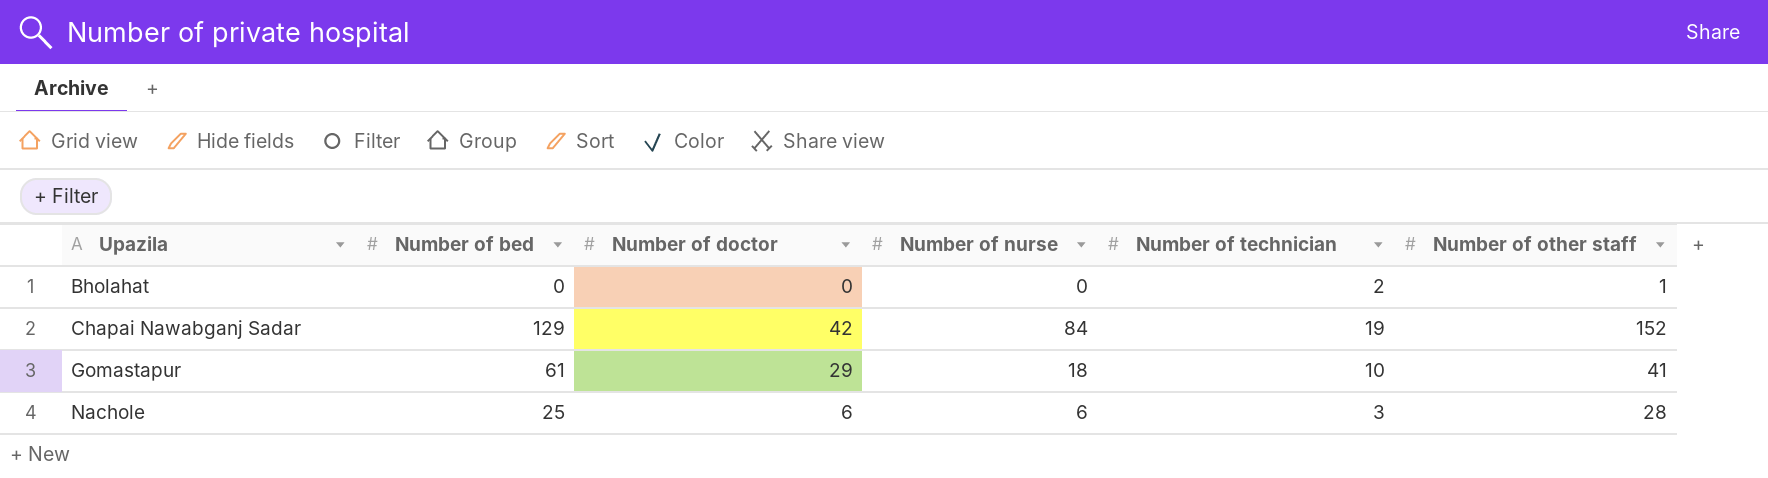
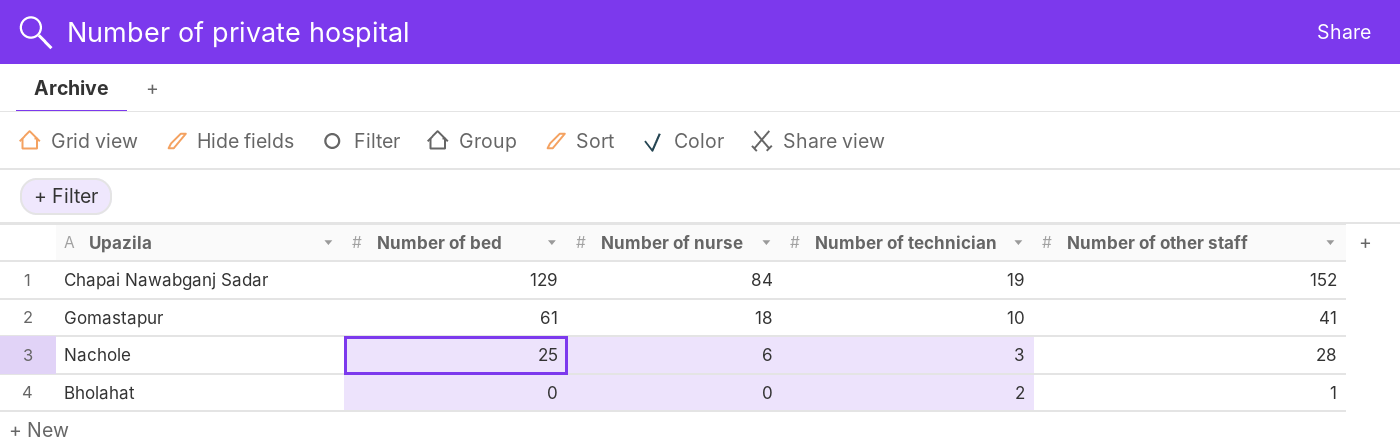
row order: Upazila ascending -> Number of bed descending
column Number of doctor | position: 3 -> none

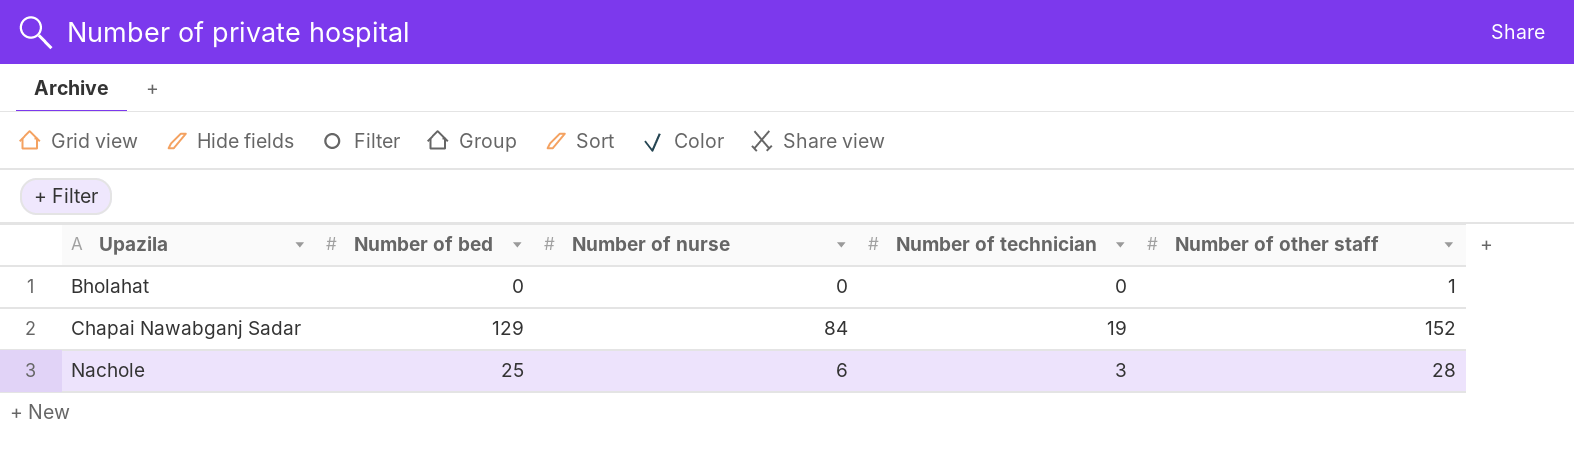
row order: Number of bed descending -> Upazila ascending
row Gomastapur: 61 | 18 | 10 | 41 -> none
Bholahat | Number of technician: 2 -> 0

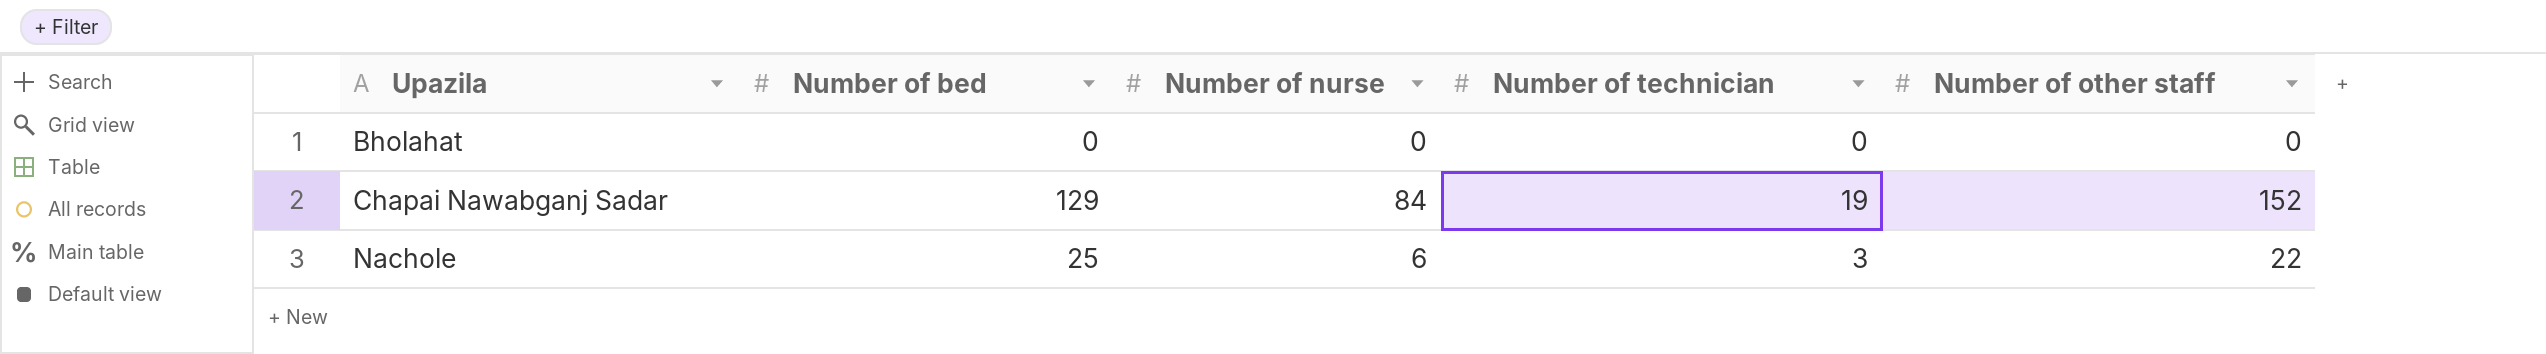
Bholahat | Number of other staff: 1 -> 0
Nachole | Number of other staff: 28 -> 22

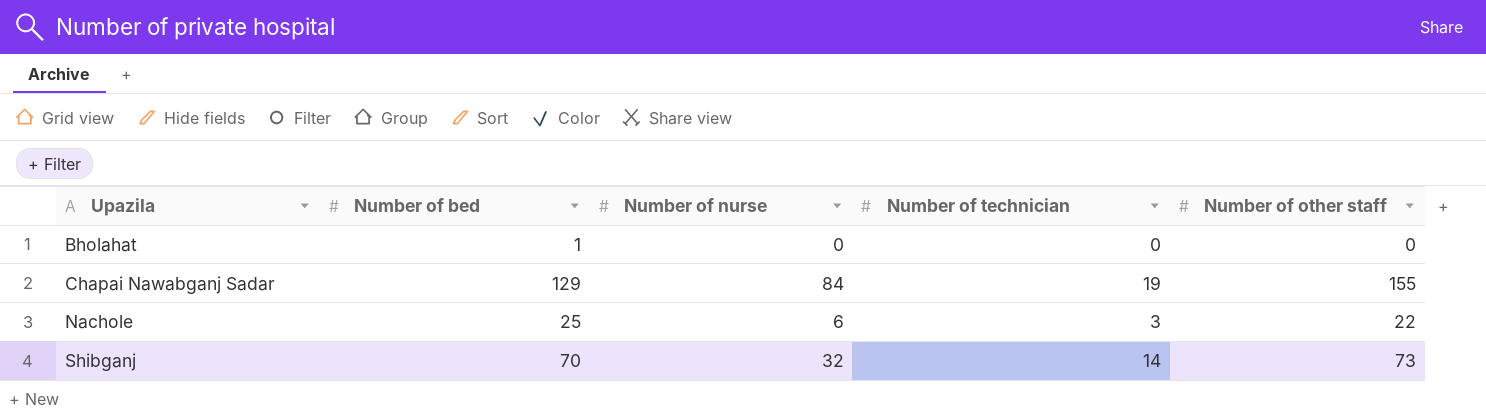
Bholahat | Number of bed: 0 -> 1
Chapai Nawabganj Sadar | Number of other staff: 152 -> 155
row Shibganj: none -> 70 | 32 | 14 | 73

